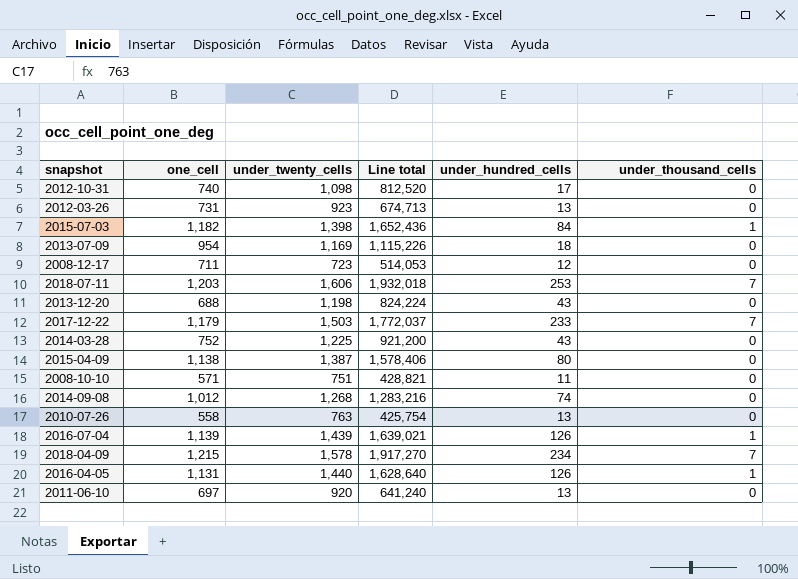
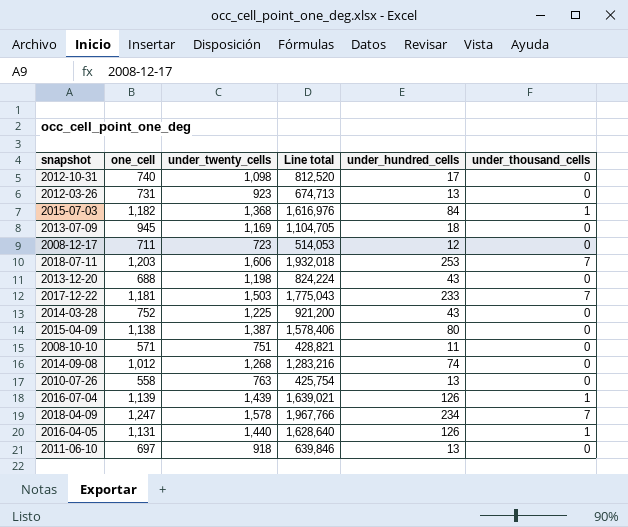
2015-07-03 | under_twenty_cells: 1,398 -> 1,368
2015-07-03 | Line total: 1,652,436 -> 1,616,976
2013-07-09 | one_cell: 954 -> 945
2013-07-09 | Line total: 1,115,226 -> 1,104,705
2017-12-22 | one_cell: 1,179 -> 1,181
2017-12-22 | Line total: 1,772,037 -> 1,775,043
2018-04-09 | one_cell: 1,215 -> 1,247
2018-04-09 | Line total: 1,917,270 -> 1,967,766
2011-06-10 | under_twenty_cells: 920 -> 918
2011-06-10 | Line total: 641,240 -> 639,846

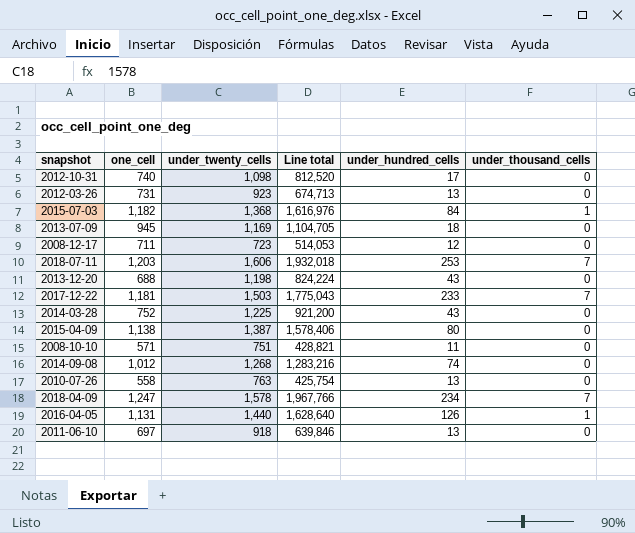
row 2016-07-04: 1,139 | 1,439 | 1,639,021 | 126 | 1 -> none

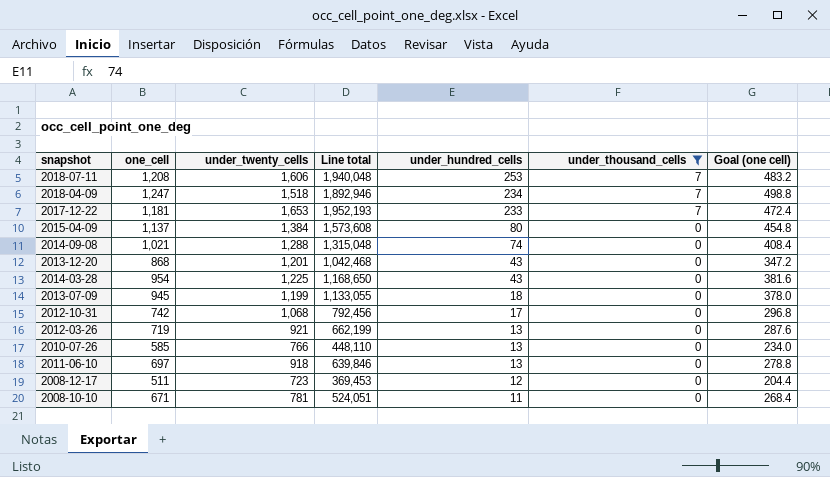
filter: none -> under_thousand_cells != 1
row order: none -> under_hundred_cells descending
column Goal (one cell) | formula: none -> [one_cell] * 0.4
2018-07-11 | one_cell: 1,203 -> 1,208
2018-07-11 | Line total: 1,932,018 -> 1,940,048
2018-04-09 | under_twenty_cells: 1,578 -> 1,518
2018-04-09 | Line total: 1,967,766 -> 1,892,946
2017-12-22 | under_twenty_cells: 1,503 -> 1,653
2017-12-22 | Line total: 1,775,043 -> 1,952,193
2015-04-09 | one_cell: 1,138 -> 1,137
2015-04-09 | under_twenty_cells: 1,387 -> 1,384
2015-04-09 | Line total: 1,578,406 -> 1,573,608
2014-09-08 | one_cell: 1,012 -> 1,021
2014-09-08 | under_twenty_cells: 1,268 -> 1,288
2014-09-08 | Line total: 1,283,216 -> 1,315,048
2013-12-20 | one_cell: 688 -> 868
2013-12-20 | under_twenty_cells: 1,198 -> 1,201
2013-12-20 | Line total: 824,224 -> 1,042,468
2014-03-28 | one_cell: 752 -> 954
2014-03-28 | Line total: 921,200 -> 1,168,650
2013-07-09 | under_twenty_cells: 1,169 -> 1,199
2013-07-09 | Line total: 1,104,705 -> 1,133,055
2012-10-31 | one_cell: 740 -> 742
2012-10-31 | under_twenty_cells: 1,098 -> 1,068
2012-10-31 | Line total: 812,520 -> 792,456
2012-03-26 | one_cell: 731 -> 719
2012-03-26 | under_twenty_cells: 923 -> 921
2012-03-26 | Line total: 674,713 -> 662,199
2010-07-26 | one_cell: 558 -> 585
2010-07-26 | under_twenty_cells: 763 -> 766
2010-07-26 | Line total: 425,754 -> 448,110
2008-12-17 | one_cell: 711 -> 511
2008-12-17 | Line total: 514,053 -> 369,453
2008-10-10 | one_cell: 571 -> 671
2008-10-10 | under_twenty_cells: 751 -> 781
2008-10-10 | Line total: 428,821 -> 524,051

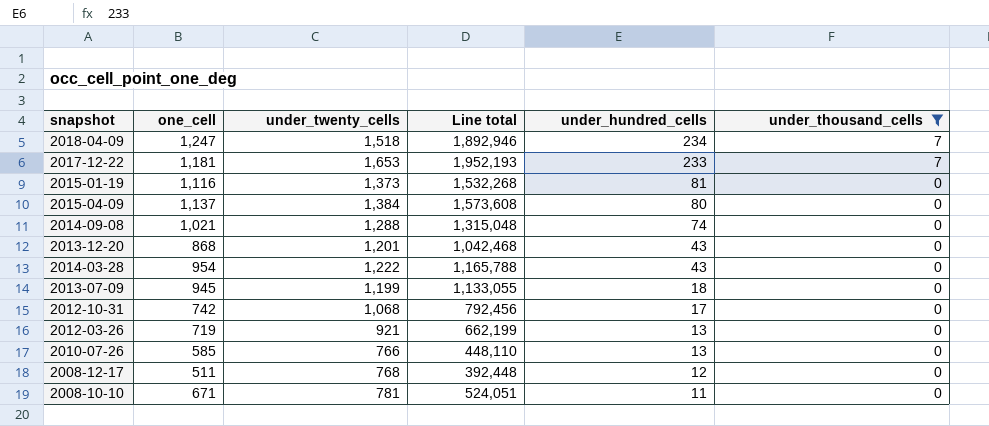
column Goal (one cell) | formula: [one_cell] * 0.4 -> none
row 2018-07-11: 1,208 | 1,606 | 1,940,048 | 253 | 7 | 483.2 -> none
row 2011-06-10: 697 | 918 | 639,846 | 13 | 0 | 278.8 -> none
row 2015-01-19: none -> 1,116 | 1,373 | 1,532,268 | 81 | 0
2014-03-28 | under_twenty_cells: 1,225 -> 1,222
2014-03-28 | Line total: 1,168,650 -> 1,165,788
2008-12-17 | under_twenty_cells: 723 -> 768
2008-12-17 | Line total: 369,453 -> 392,448

